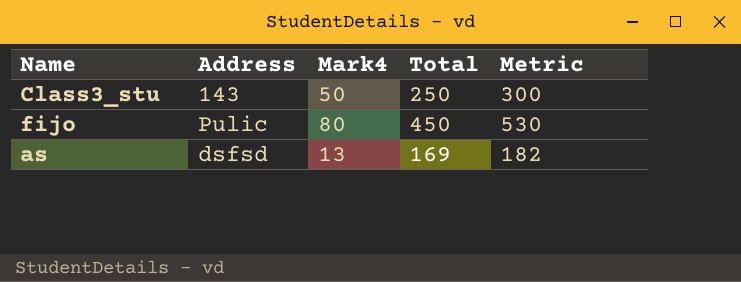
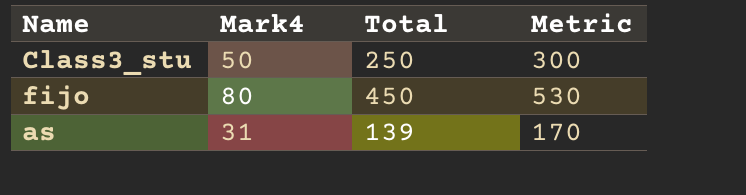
column Address | position: 2 -> none
as | Mark4: 13 -> 31
as | Total: 169 -> 139
as | Metric: 182 -> 170

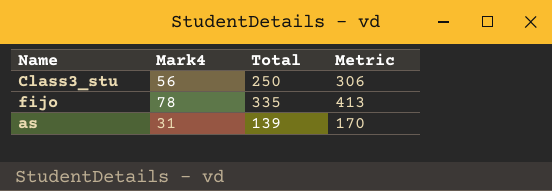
Class3_stu | Mark4: 50 -> 56
Class3_stu | Metric: 300 -> 306
fijo | Mark4: 80 -> 78
fijo | Total: 450 -> 335
fijo | Metric: 530 -> 413

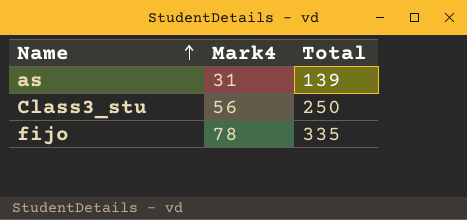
row order: none -> Name ascending
column Metric | formula: [Mark4] + [Total] -> none

